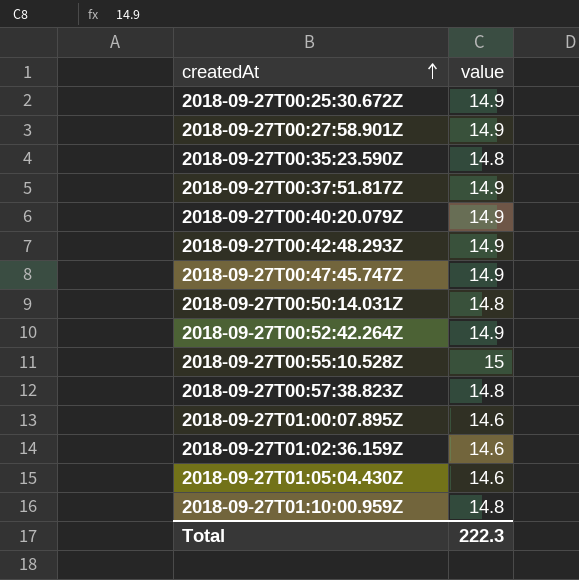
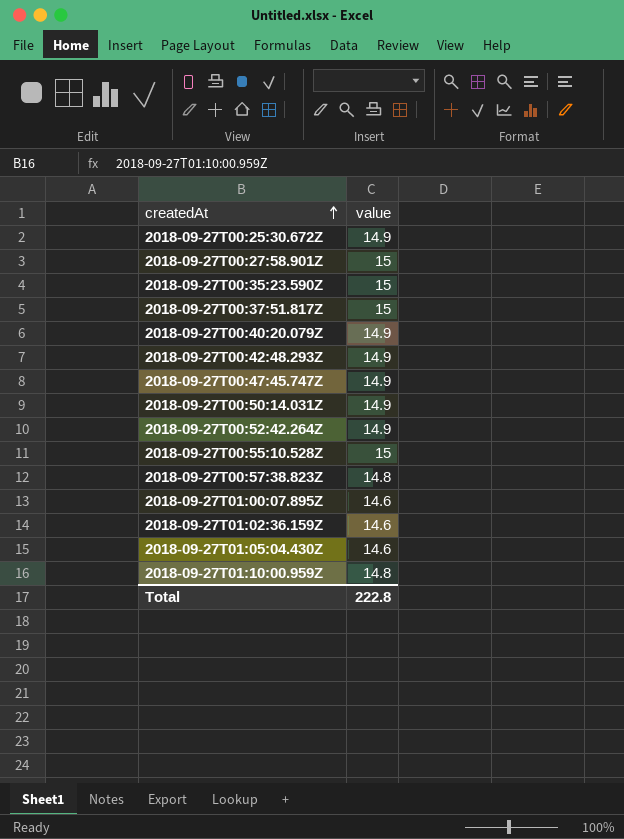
2018-09-27T00:27:58.901Z | value: 14.9 -> 15
2018-09-27T00:35:23.590Z | value: 14.8 -> 15
2018-09-27T00:37:51.817Z | value: 14.9 -> 15
2018-09-27T00:50:14.031Z | value: 14.8 -> 14.9
Total | value: 222.3 -> 222.8

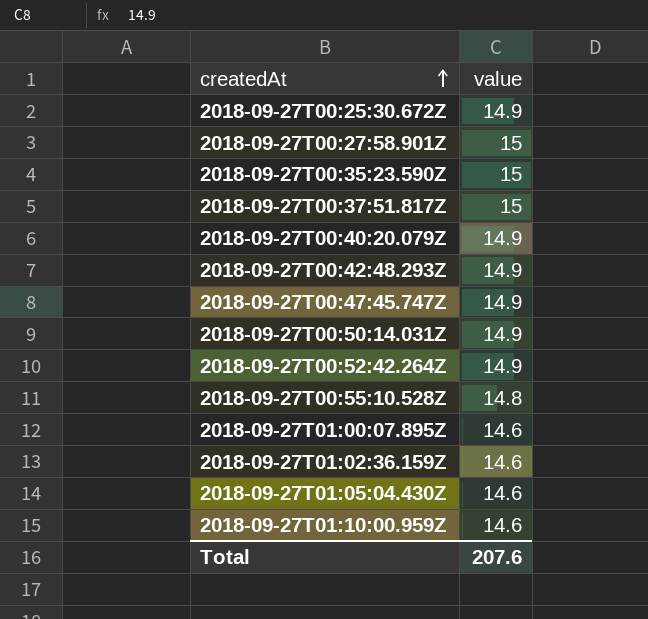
row 2018-09-27T00:57:38.823Z: 14.8 -> none
2018-09-27T00:55:10.528Z | value: 15 -> 14.8
2018-09-27T01:10:00.959Z | value: 14.8 -> 14.6
Total | value: 222.8 -> 207.6

